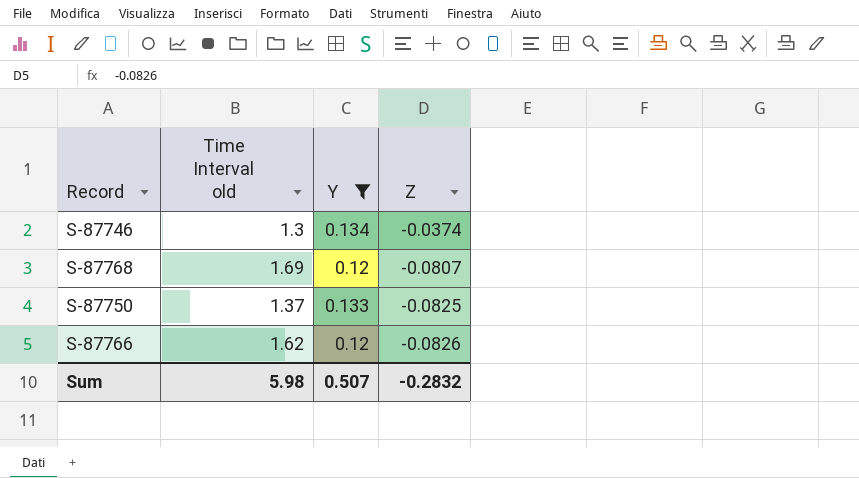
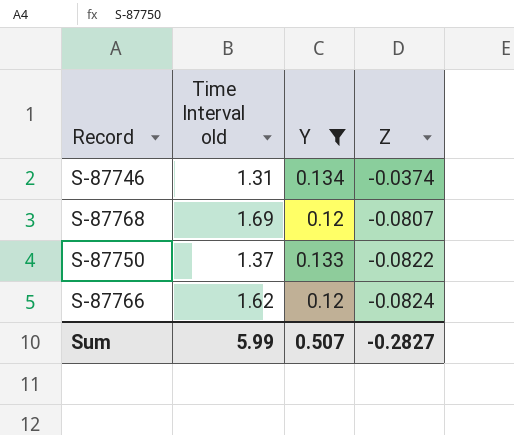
S-87746 | Time Interval old: 1.3 -> 1.31
S-87750 | Z: -0.0825 -> -0.0822
S-87766 | Z: -0.0826 -> -0.0824
Sum | Time Interval old: 5.98 -> 5.99
Sum | Z: -0.2832 -> -0.2827

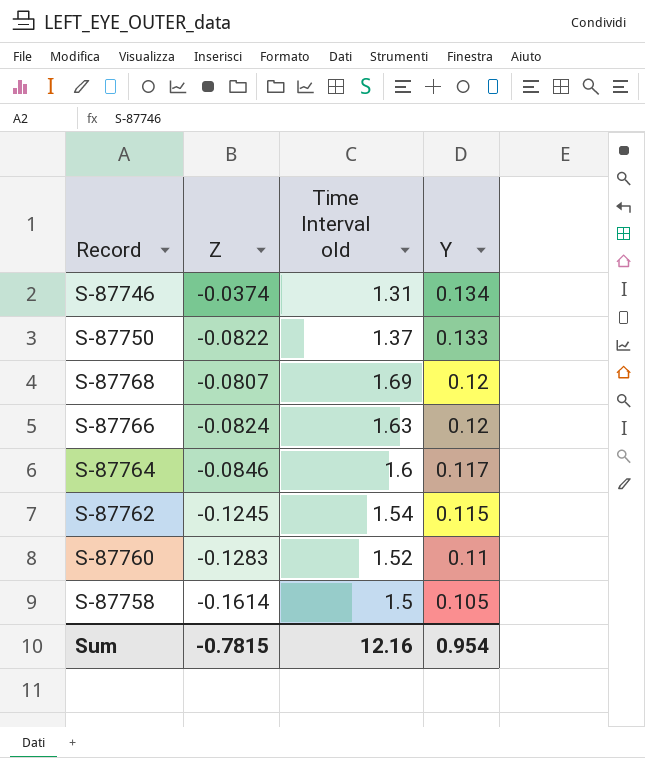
filter: Y >= 0.12 -> none
row order: Z descending -> Y descending
column Z | position: 4 -> 2
S-87766 | Time Interval old: 1.62 -> 1.63
Sum | Z: -0.2827 -> -0.7815
Sum | Time Interval old: 5.99 -> 12.16
Sum | Y: 0.507 -> 0.954

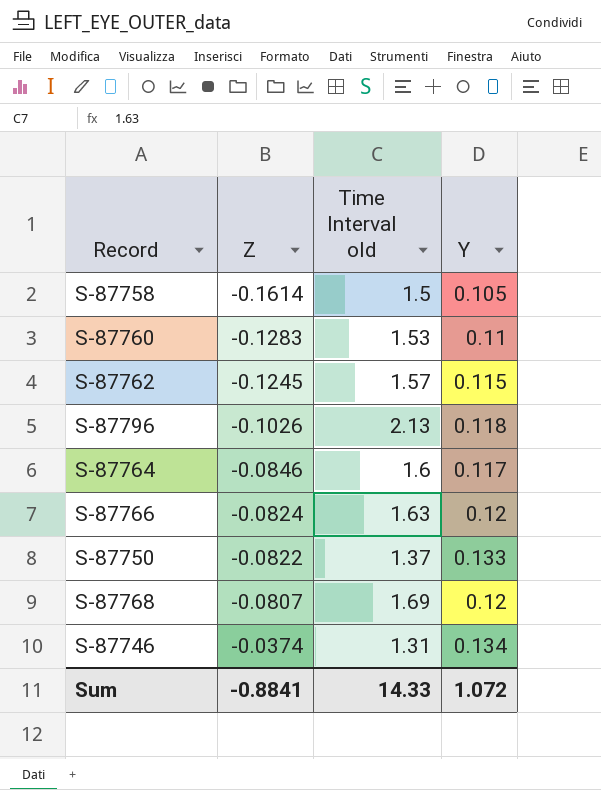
row order: Y descending -> Z ascending
S-87760 | Time Interval old: 1.52 -> 1.53
S-87762 | Time Interval old: 1.54 -> 1.57
row S-87796: none -> -0.1026 | 2.13 | 0.118
Sum | Z: -0.7815 -> -0.8841
Sum | Time Interval old: 12.16 -> 14.33
Sum | Y: 0.954 -> 1.072

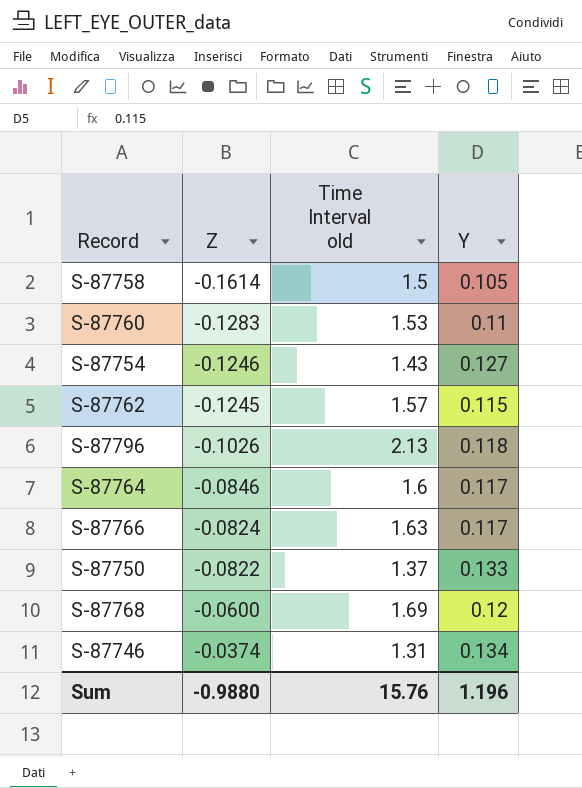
row S-87754: none -> -0.1246 | 1.43 | 0.127
S-87766 | Y: 0.12 -> 0.117
S-87768 | Z: -0.0807 -> -0.0600
Sum | Z: -0.8841 -> -0.9880
Sum | Time Interval old: 14.33 -> 15.76
Sum | Y: 1.072 -> 1.196

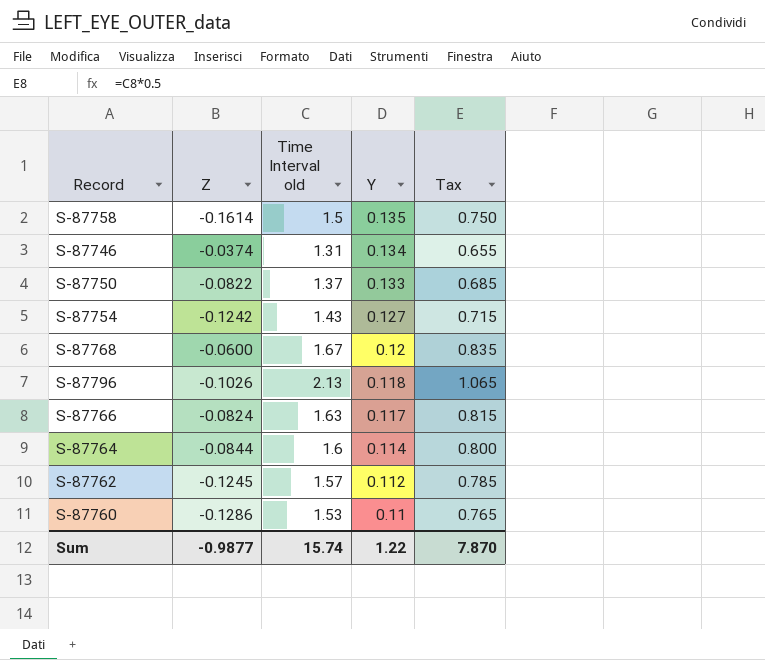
row order: Z ascending -> Y descending
column Tax | formula: none -> [Time Interval old] * 0.5
S-87758 | Y: 0.105 -> 0.135
S-87754 | Z: -0.1246 -> -0.1242
S-87768 | Time Interval old: 1.69 -> 1.67
S-87764 | Z: -0.0846 -> -0.0844
S-87764 | Y: 0.117 -> 0.114
S-87762 | Y: 0.115 -> 0.112
S-87760 | Z: -0.1283 -> -0.1286
Sum | Z: -0.9880 -> -0.9877
Sum | Time Interval old: 15.76 -> 15.74
Sum | Y: 1.196 -> 1.22

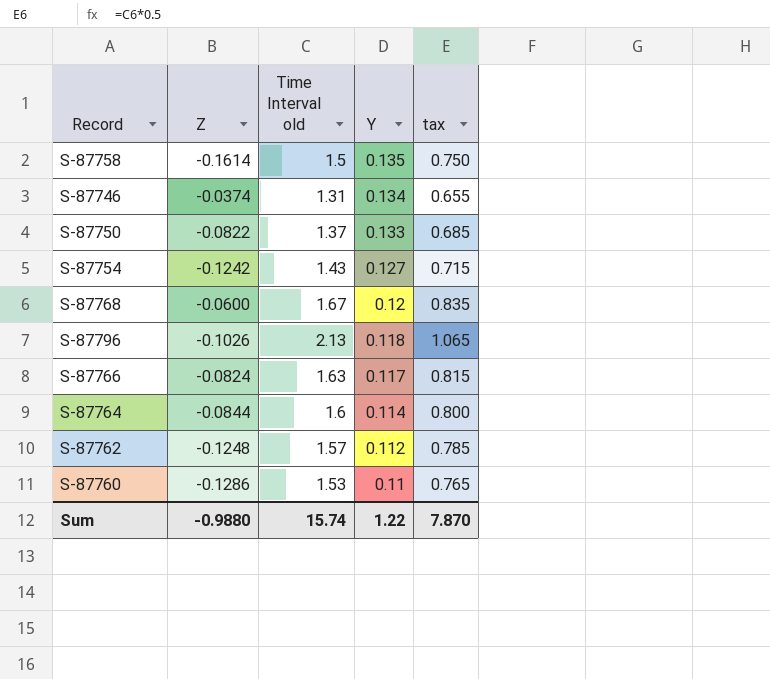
column name: Tax -> tax
S-87762 | Z: -0.1245 -> -0.1248
Sum | Z: -0.9877 -> -0.9880

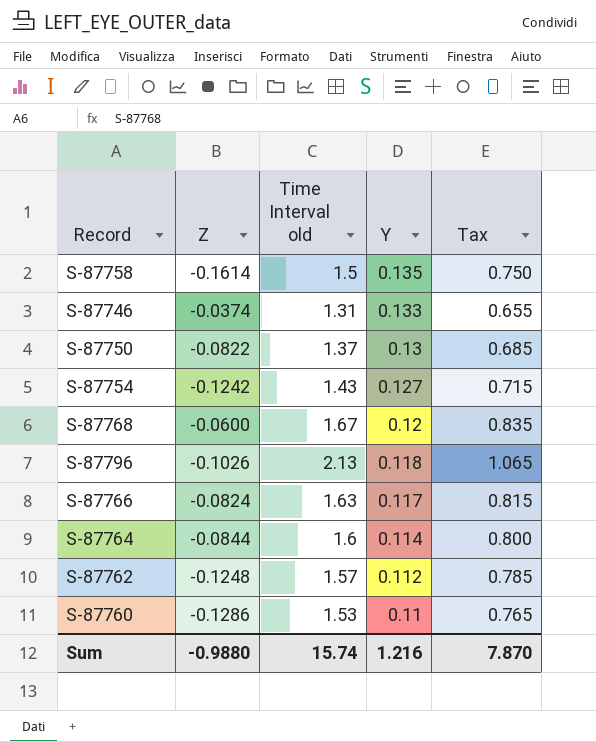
column name: tax -> Tax
S-87746 | Y: 0.134 -> 0.133
S-87750 | Y: 0.133 -> 0.13
Sum | Y: 1.22 -> 1.216

